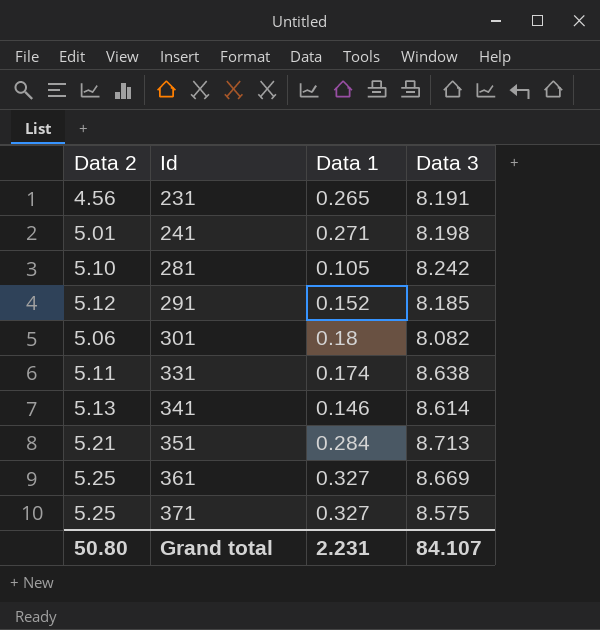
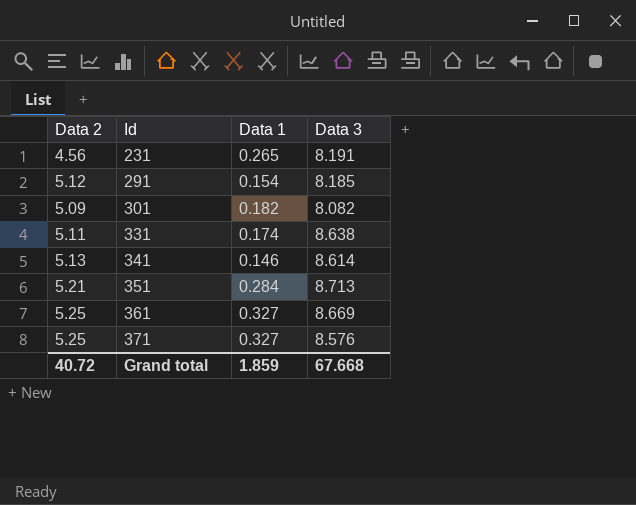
row 241: 5.01 | 0.271 | 8.198 -> none
row 281: 5.10 | 0.105 | 8.242 -> none
291 | Data 1: 0.152 -> 0.154
301 | Data 2: 5.06 -> 5.09
301 | Data 1: 0.18 -> 0.182
371 | Data 3: 8.575 -> 8.576
Grand total | Data 2: 50.80 -> 40.72
Grand total | Data 1: 2.231 -> 1.859
Grand total | Data 3: 84.107 -> 67.668

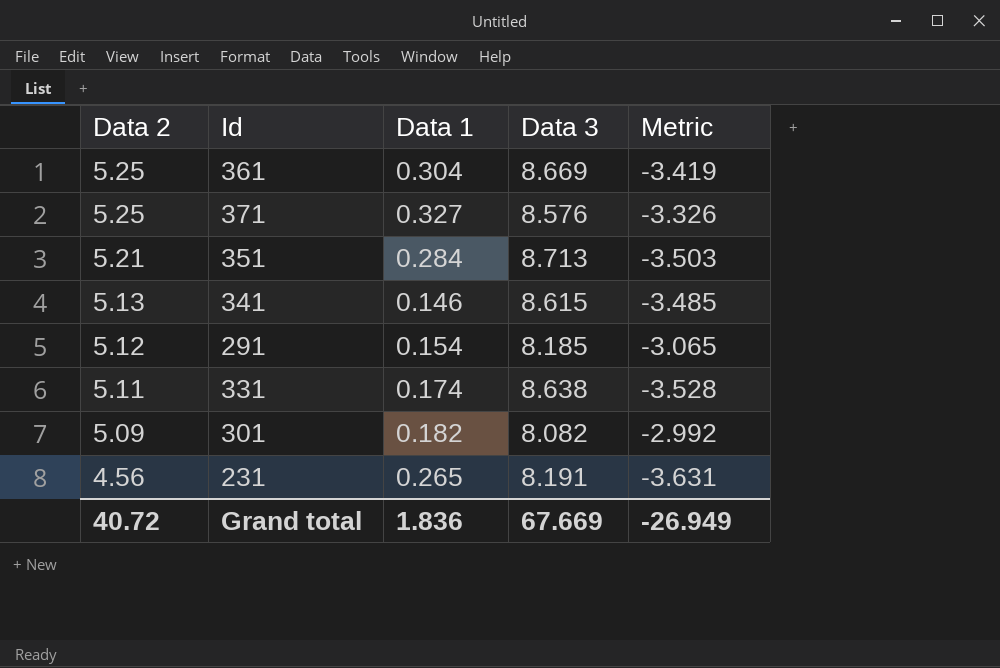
row order: Id ascending -> Data 2 descending
column Metric | formula: none -> [Data 2] - [Data 3]
361 | Data 1: 0.327 -> 0.304
341 | Data 3: 8.614 -> 8.615
Grand total | Data 1: 1.859 -> 1.836
Grand total | Data 3: 67.668 -> 67.669

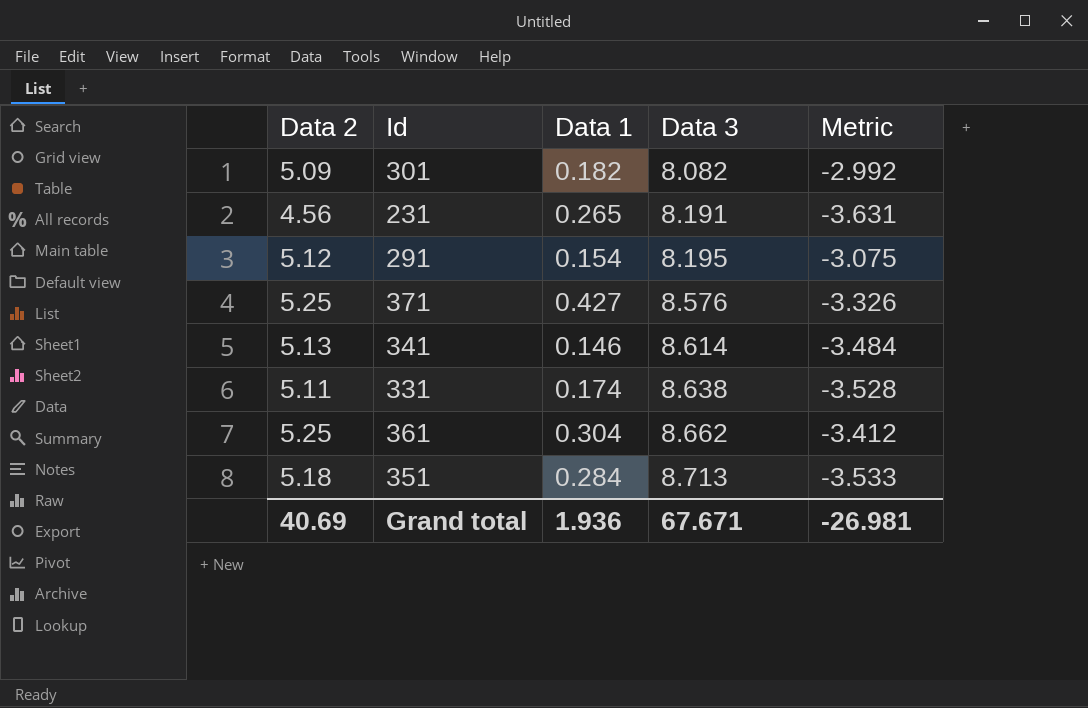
row order: Data 2 descending -> Data 3 ascending
291 | Data 3: 8.185 -> 8.195
291 | Metric: -3.065 -> -3.075
371 | Data 1: 0.327 -> 0.427
341 | Data 3: 8.615 -> 8.614
341 | Metric: -3.485 -> -3.484
361 | Data 3: 8.669 -> 8.662
361 | Metric: -3.419 -> -3.412
351 | Data 2: 5.21 -> 5.18
351 | Metric: -3.503 -> -3.533
Grand total | Data 2: 40.72 -> 40.69
Grand total | Data 1: 1.836 -> 1.936
Grand total | Data 3: 67.669 -> 67.671
Grand total | Metric: -26.949 -> -26.981

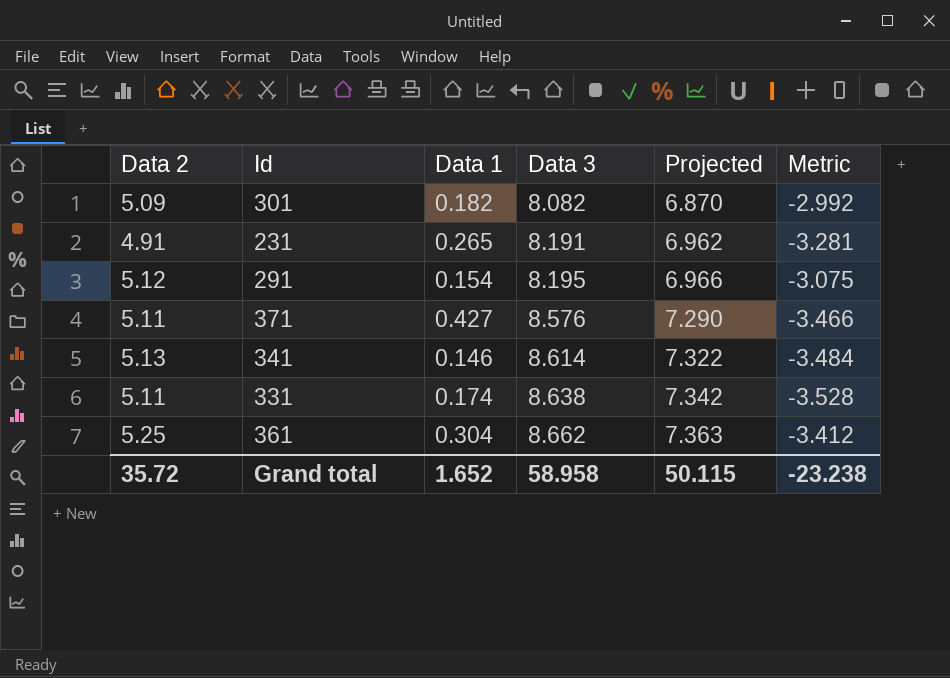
column Projected | formula: none -> [Data 3] * 0.85
row 351: 5.18 | 0.284 | 8.713 | -3.533 -> none
231 | Data 2: 4.56 -> 4.91
231 | Metric: -3.631 -> -3.281
371 | Data 2: 5.25 -> 5.11
371 | Metric: -3.326 -> -3.466
Grand total | Data 2: 40.69 -> 35.72
Grand total | Data 1: 1.936 -> 1.652
Grand total | Data 3: 67.671 -> 58.958
Grand total | Metric: -26.981 -> -23.238

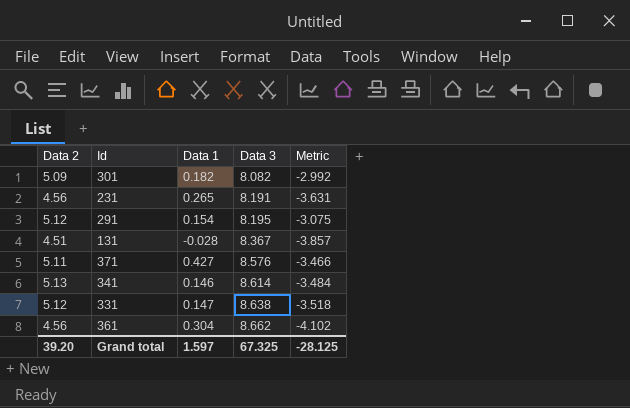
column Projected | formula: [Data 3] * 0.85 -> none
231 | Data 2: 4.91 -> 4.56
231 | Metric: -3.281 -> -3.631
row 131: none -> 4.51 | -0.028 | 8.367 | -3.857
331 | Data 2: 5.11 -> 5.12
331 | Data 1: 0.174 -> 0.147
331 | Metric: -3.528 -> -3.518
361 | Data 2: 5.25 -> 4.56
361 | Metric: -3.412 -> -4.102
Grand total | Data 2: 35.72 -> 39.20
Grand total | Data 1: 1.652 -> 1.597
Grand total | Data 3: 58.958 -> 67.325
Grand total | Metric: -23.238 -> -28.125

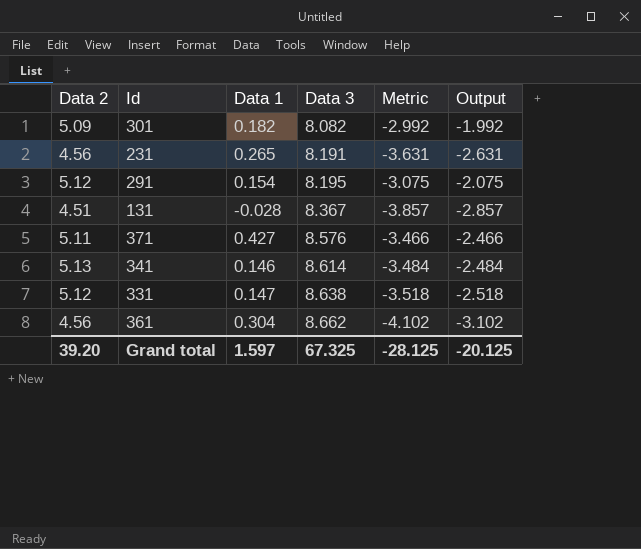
column Output | formula: none -> [Metric] + 1

